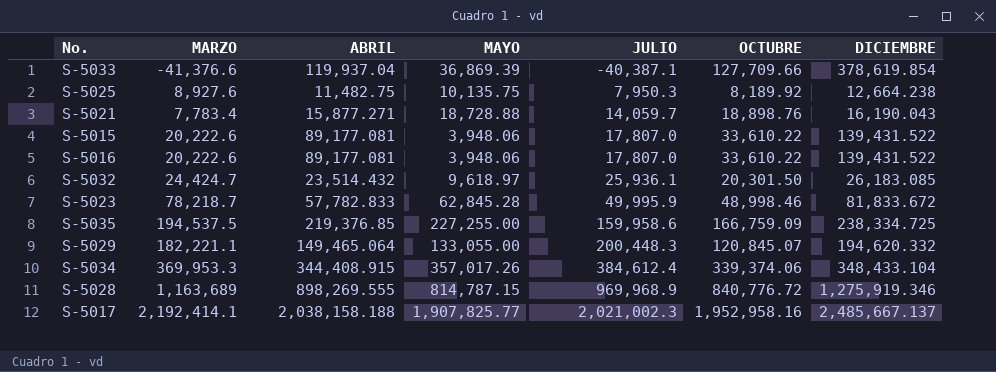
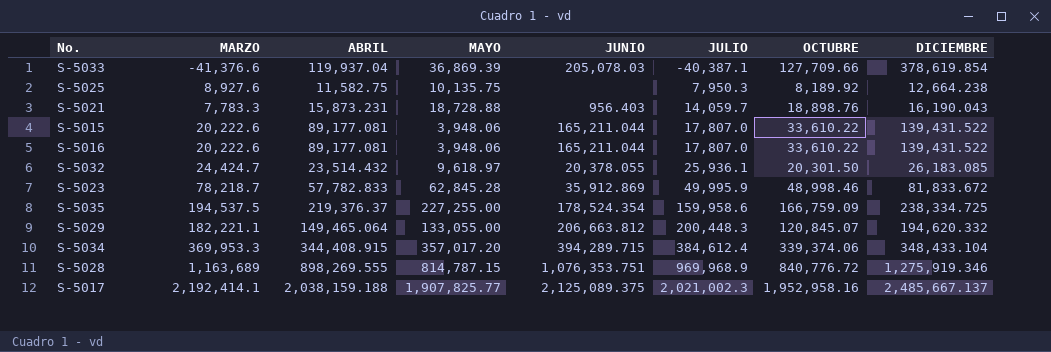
column JUNIO | position: none -> 5
S-5025 | ABRIL: 11,482.75 -> 11,582.75
S-5021 | MARZO: 7,783.4 -> 7,783.3
S-5021 | ABRIL: 15,877.271 -> 15,873.231
S-5035 | ABRIL: 219,376.85 -> 219,376.37
S-5034 | MAYO: 357,017.26 -> 357,017.20
S-5017 | ABRIL: 2,038,158.188 -> 2,038,159.188

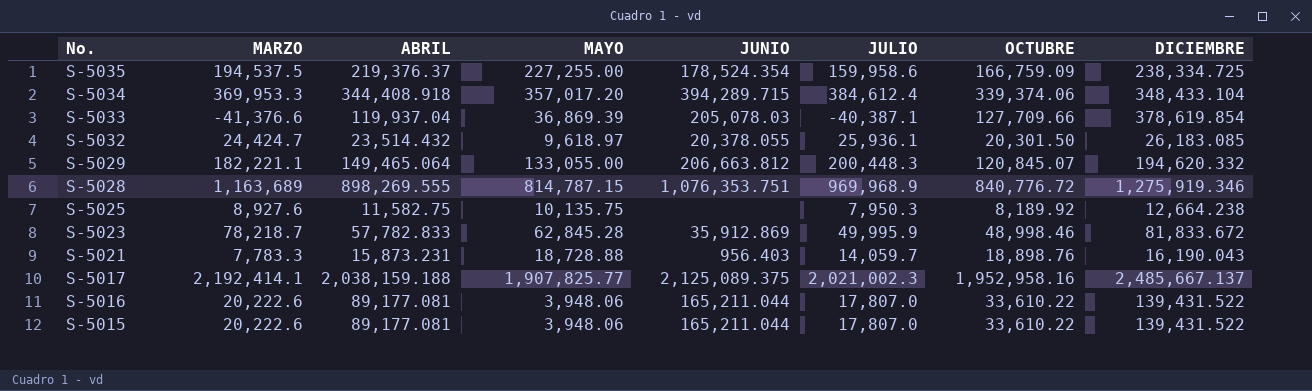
row order: JULIO ascending -> No. descending
S-5034 | ABRIL: 344,408.915 -> 344,408.918

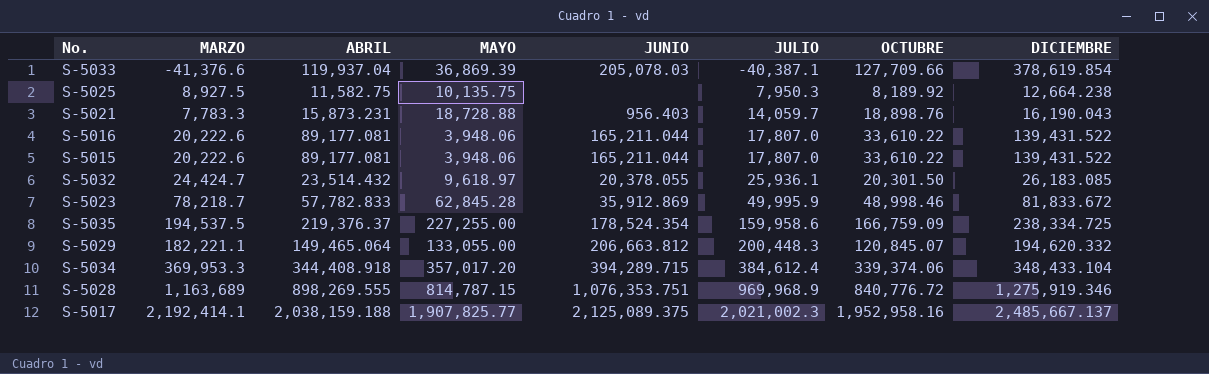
row order: No. descending -> JULIO ascending
S-5025 | MARZO: 8,927.6 -> 8,927.5

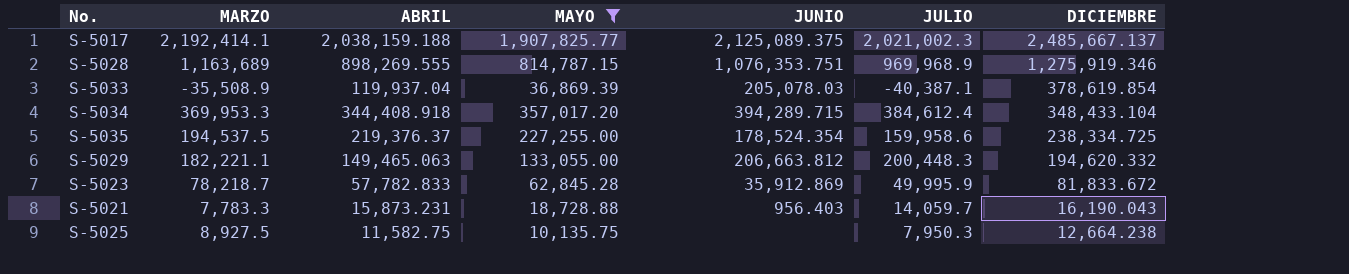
filter: none -> MAYO >= 10,135.75
row order: JULIO ascending -> DICIEMBRE descending
column OCTUBRE | position: 7 -> none
S-5033 | MARZO: -41,376.6 -> -35,508.9
S-5029 | ABRIL: 149,465.064 -> 149,465.063

